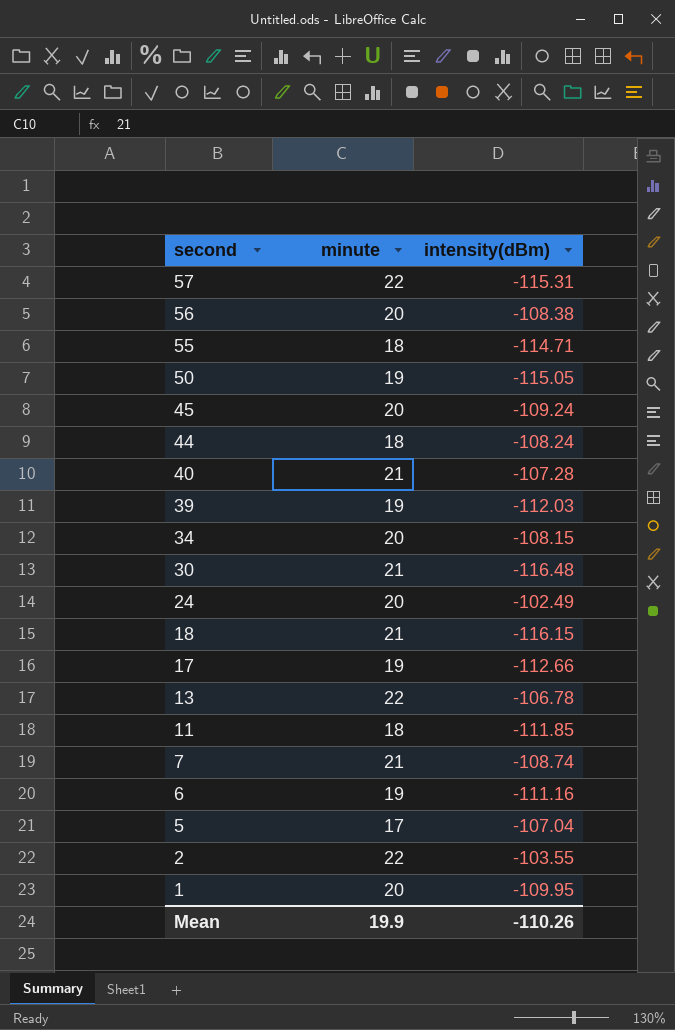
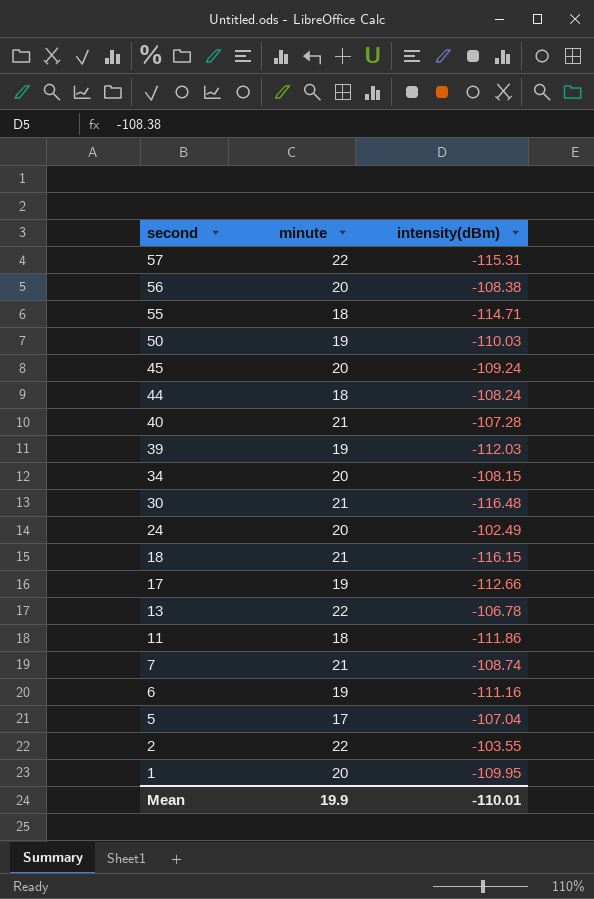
50 | intensity(dBm): -115.05 -> -110.03
11 | intensity(dBm): -111.85 -> -111.86
Mean | intensity(dBm): -110.26 -> -110.01

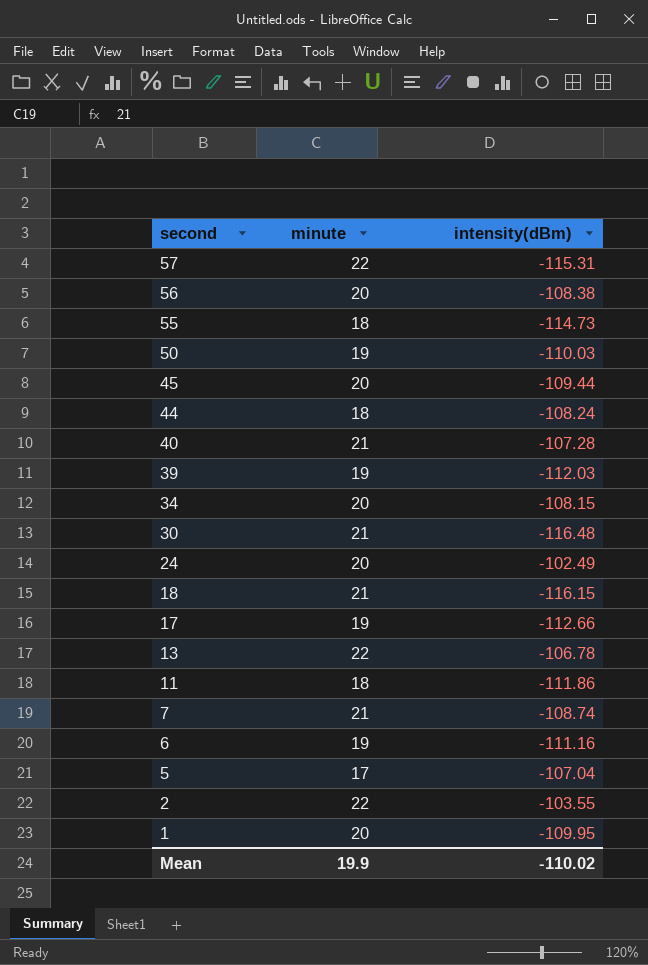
55 | intensity(dBm): -114.71 -> -114.73
45 | intensity(dBm): -109.24 -> -109.44
Mean | intensity(dBm): -110.01 -> -110.02

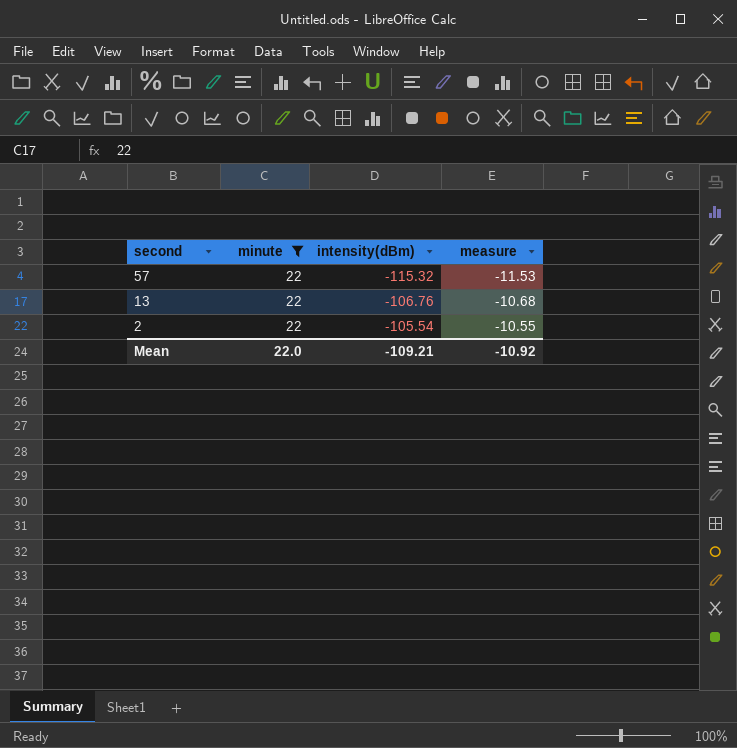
filter: none -> minute = 22
column measure | formula: none -> [intensity(dBm)] * 0.1
57 | intensity(dBm): -115.31 -> -115.32
13 | intensity(dBm): -106.78 -> -106.76
2 | intensity(dBm): -103.55 -> -105.54
Mean | minute: 19.9 -> 22.0
Mean | intensity(dBm): -110.02 -> -109.21

